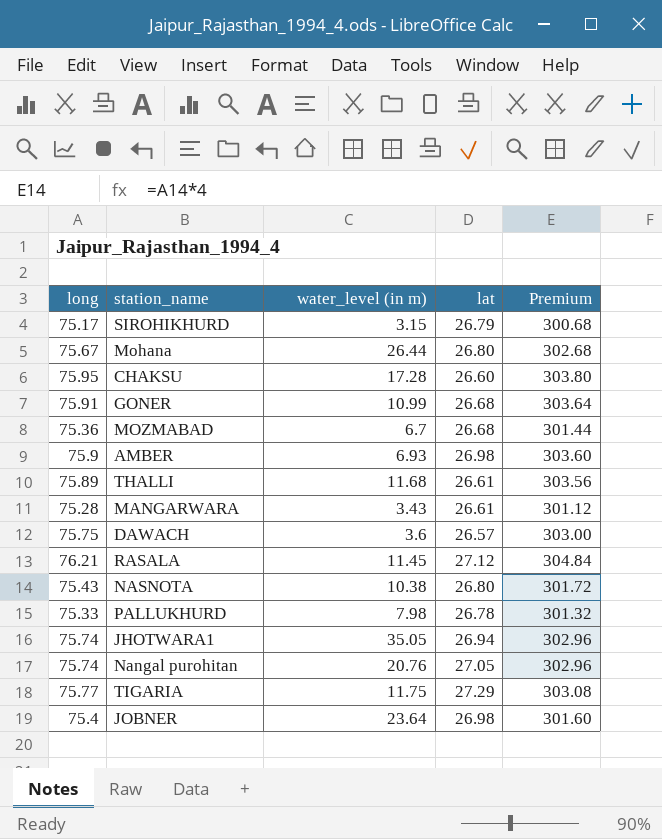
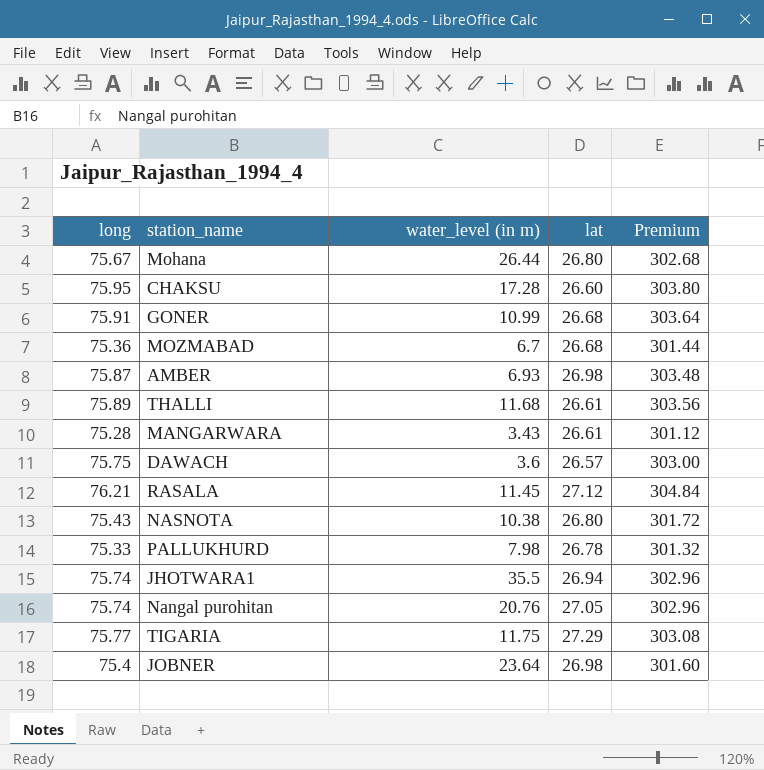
row SIROHIKHURD: 75.17 | 3.15 | 26.79 | 300.68 -> none
AMBER | long: 75.9 -> 75.87
AMBER | Premium: 303.60 -> 303.48
JHOTWARA1 | water_level (in m): 35.05 -> 35.5

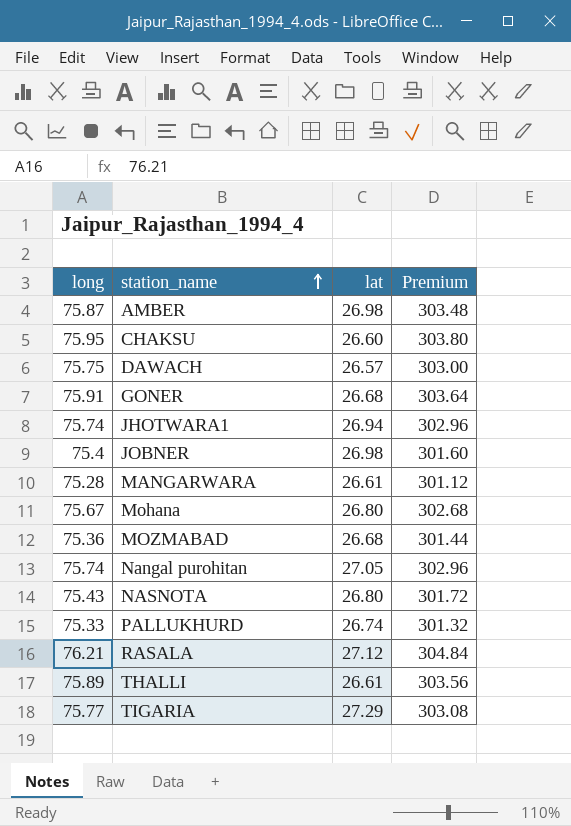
row order: none -> station_name ascending
column water_level (in m) | position: 3 -> none
PALLUKHURD | lat: 26.78 -> 26.74

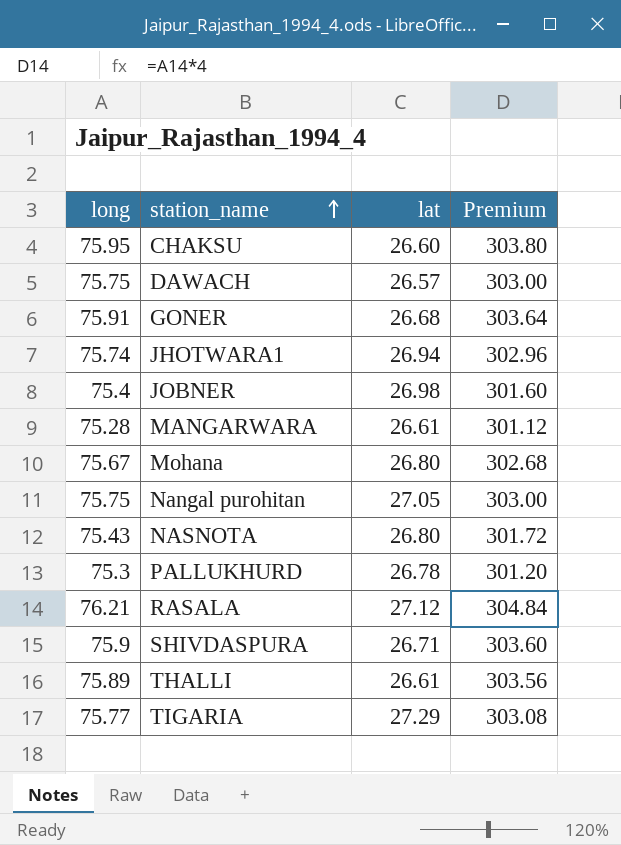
row AMBER: 75.87 | 26.98 | 303.48 -> none
row MOZMABAD: 75.36 | 26.68 | 301.44 -> none
Nangal purohitan | long: 75.74 -> 75.75
Nangal purohitan | Premium: 302.96 -> 303.00
PALLUKHURD | long: 75.33 -> 75.3
PALLUKHURD | lat: 26.74 -> 26.78
PALLUKHURD | Premium: 301.32 -> 301.20
row SHIVDASPURA: none -> 75.9 | 26.71 | 303.60

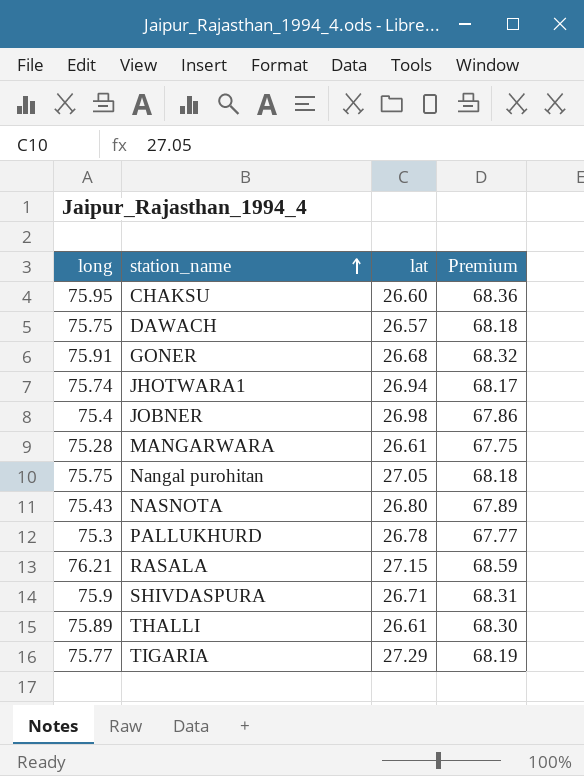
column Premium | formula: [long] * 4 -> [long] * 0.9
row Mohana: 75.67 | 26.80 | 302.68 -> none
RASALA | lat: 27.12 -> 27.15

